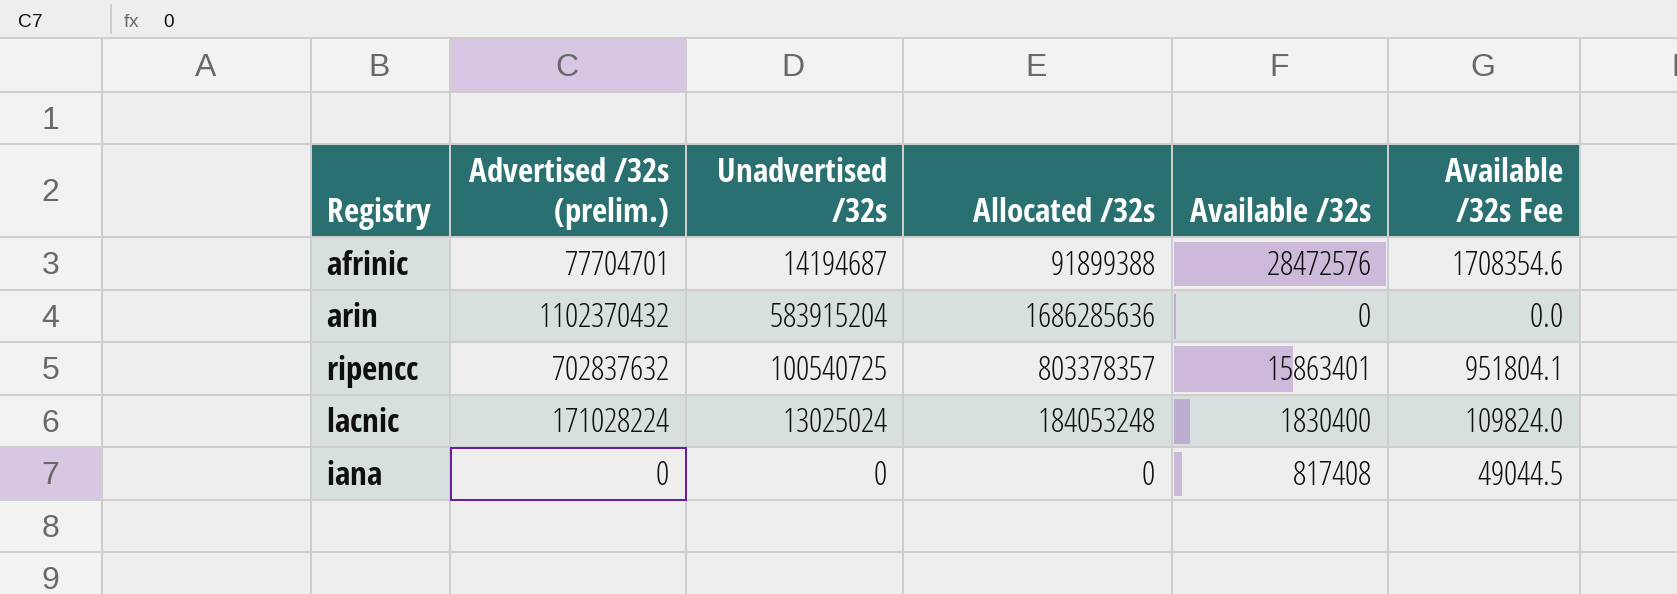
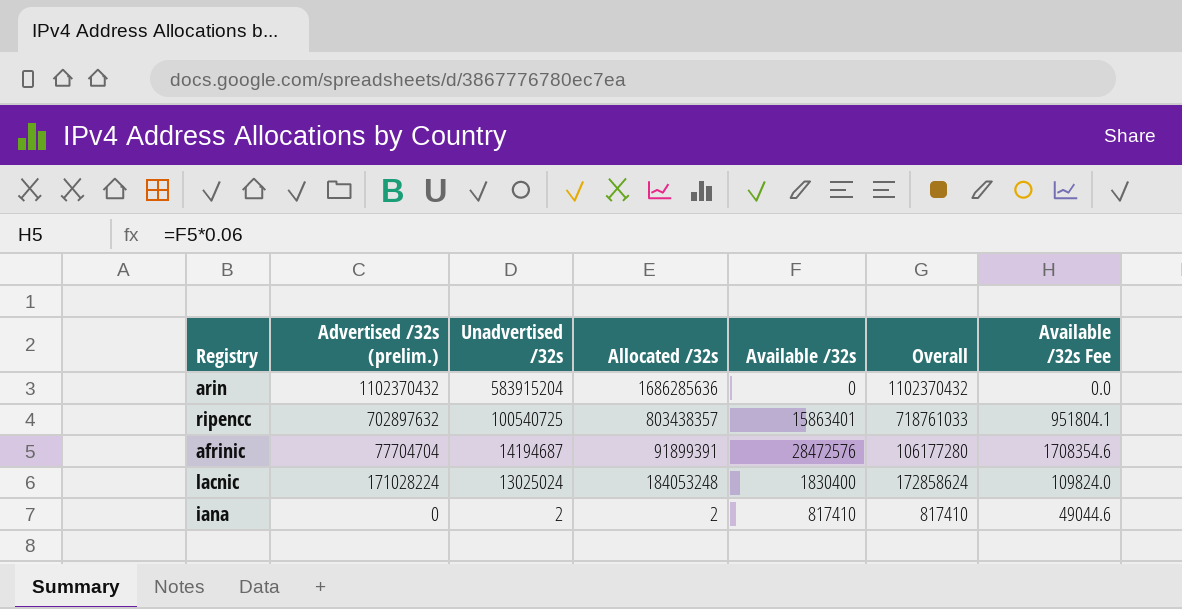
row order: none -> Unadvertised /32s descending
column Overall | formula: none -> [Advertised /32s (prelim.)] + [Available /32s]
ripencc | Advertised /32s (prelim.): 702837632 -> 702897632
ripencc | Allocated /32s: 803378357 -> 803438357
afrinic | Advertised /32s (prelim.): 77704701 -> 77704704
afrinic | Allocated /32s: 91899388 -> 91899391
iana | Unadvertised /32s: 0 -> 2
iana | Allocated /32s: 0 -> 2
iana | Available /32s: 817408 -> 817410
iana | Available /32s Fee: 49044.5 -> 49044.6

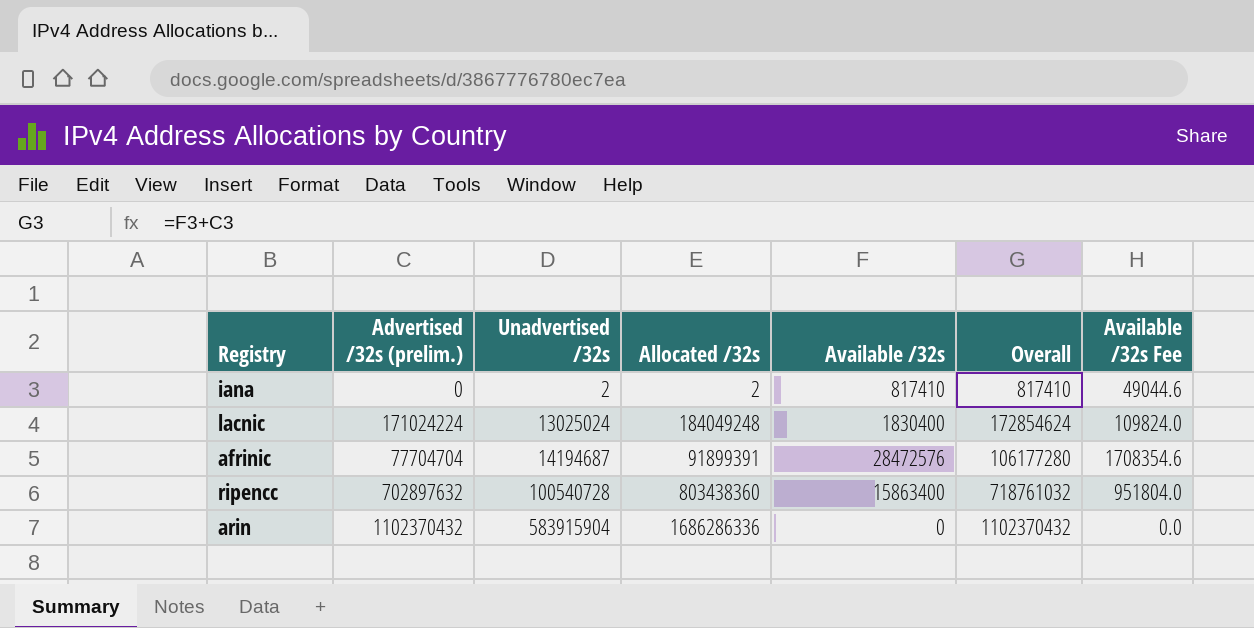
row order: Unadvertised /32s descending -> Unadvertised /32s ascending
lacnic | Advertised /32s (prelim.): 171028224 -> 171024224
lacnic | Allocated /32s: 184053248 -> 184049248
lacnic | Overall: 172858624 -> 172854624
ripencc | Unadvertised /32s: 100540725 -> 100540728
ripencc | Allocated /32s: 803438357 -> 803438360
ripencc | Available /32s: 15863401 -> 15863400
ripencc | Overall: 718761033 -> 718761032
ripencc | Available /32s Fee: 951804.1 -> 951804.0
arin | Unadvertised /32s: 583915204 -> 583915904
arin | Allocated /32s: 1686285636 -> 1686286336

